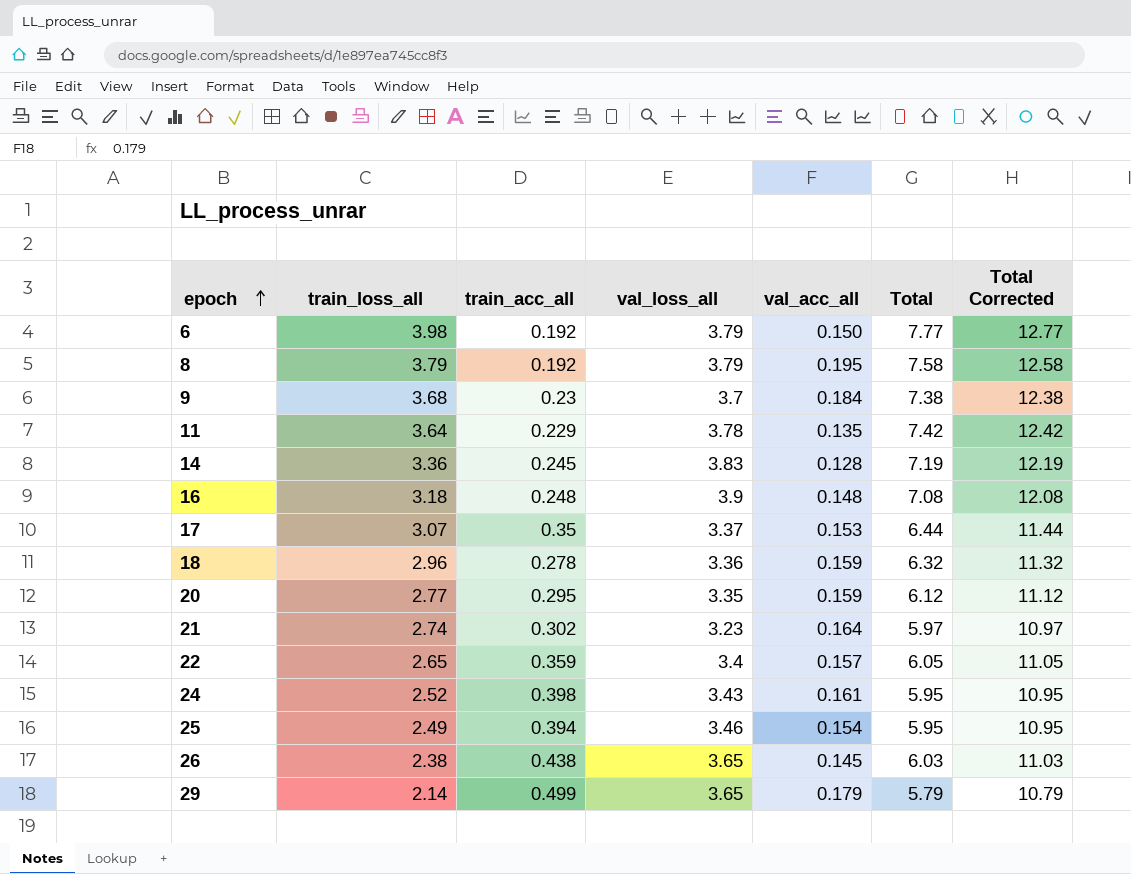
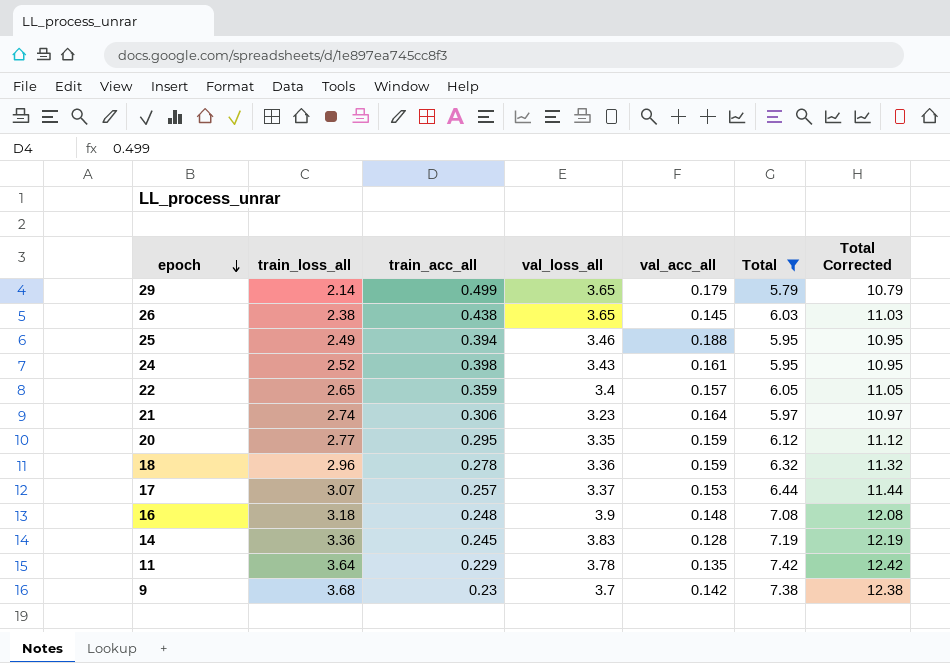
filter: none -> Total <= 7.42
row order: epoch ascending -> epoch descending
25 | val_acc_all: 0.154 -> 0.188
21 | train_acc_all: 0.302 -> 0.306
17 | train_acc_all: 0.35 -> 0.257
9 | val_acc_all: 0.184 -> 0.142

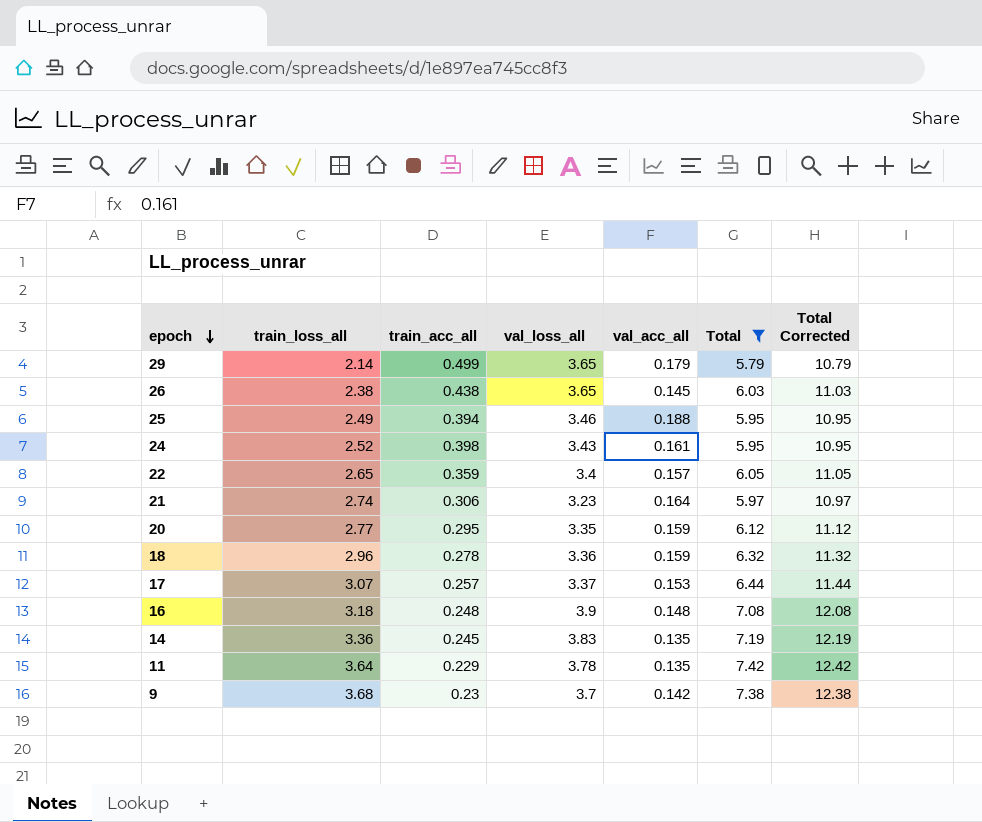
14 | val_acc_all: 0.128 -> 0.135

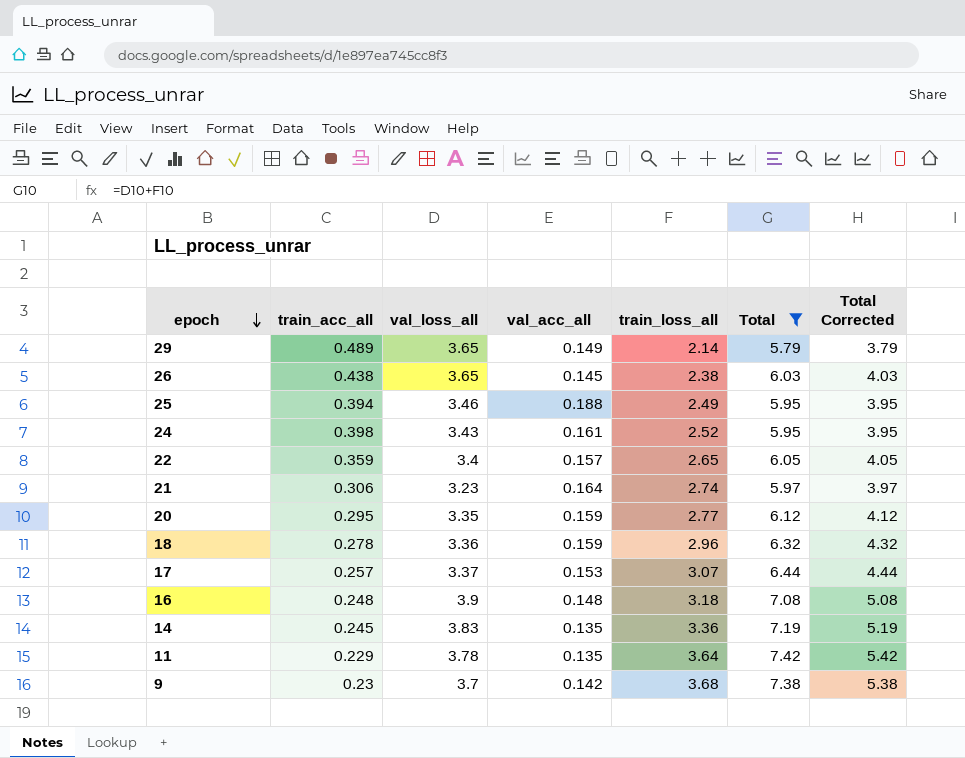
column train_loss_all | position: 2 -> 5
column Total Corrected | formula: [Total] + 5 -> [Total] - 2
29 | train_acc_all: 0.499 -> 0.489
29 | val_acc_all: 0.179 -> 0.149

